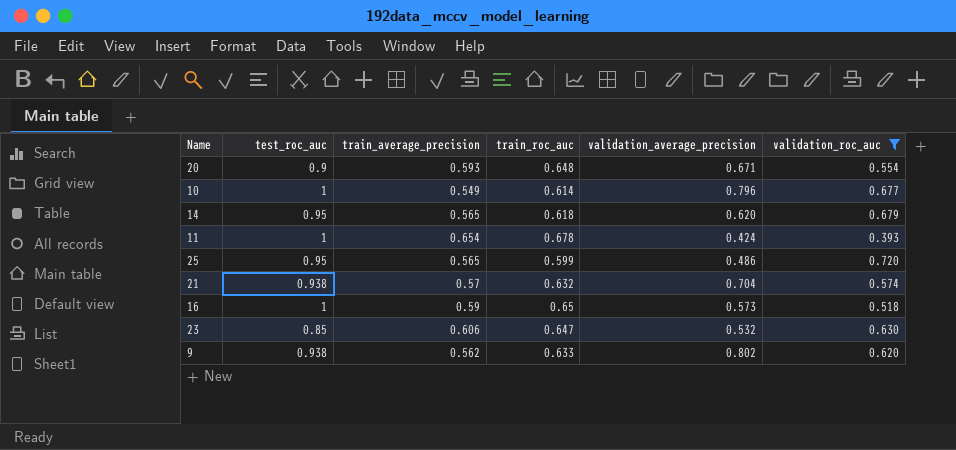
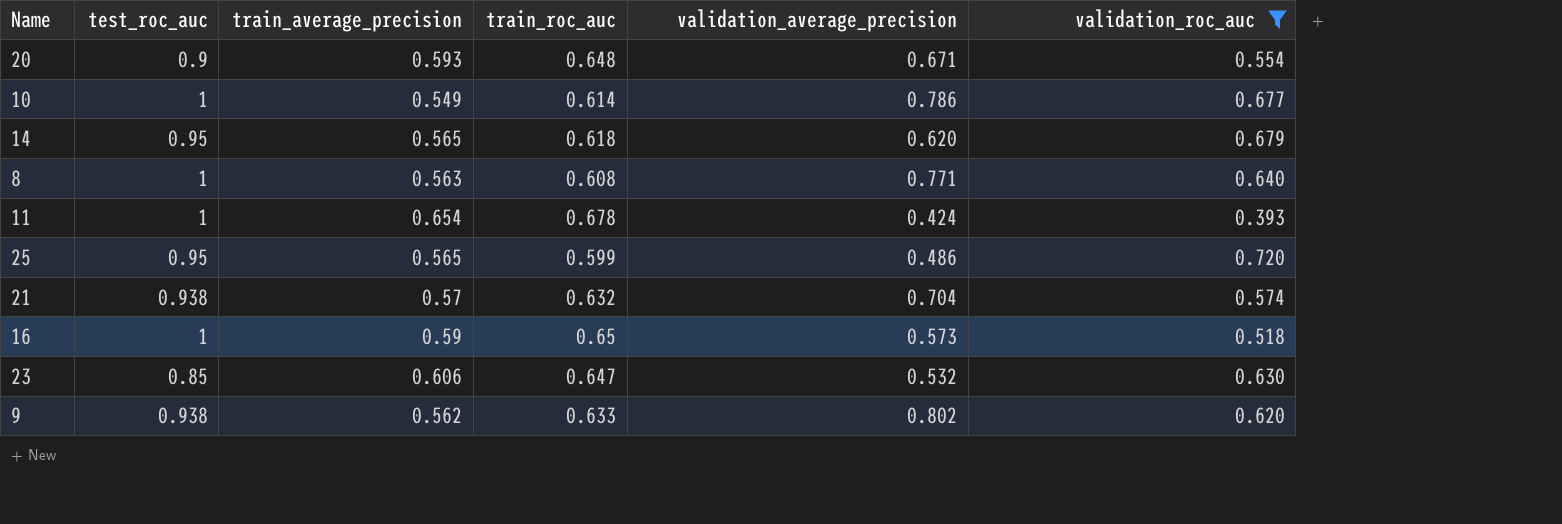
10 | validation_average_precision: 0.796 -> 0.786
row 8: none -> 1 | 0.563 | 0.608 | 0.771 | 0.640

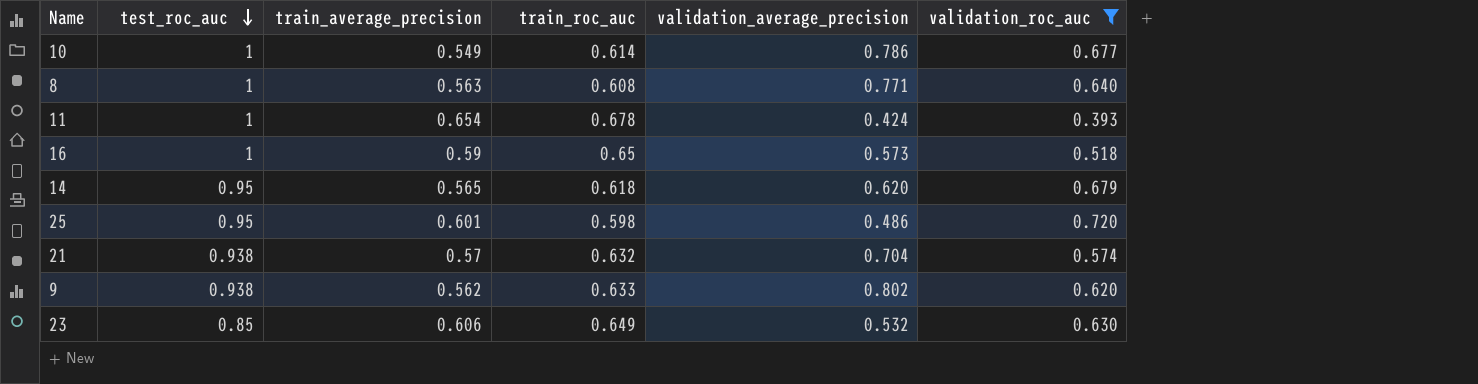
row order: none -> test_roc_auc descending
row 20: 0.9 | 0.593 | 0.648 | 0.671 | 0.554 -> none
25 | train_average_precision: 0.565 -> 0.601
25 | train_roc_auc: 0.599 -> 0.598
23 | train_roc_auc: 0.647 -> 0.649

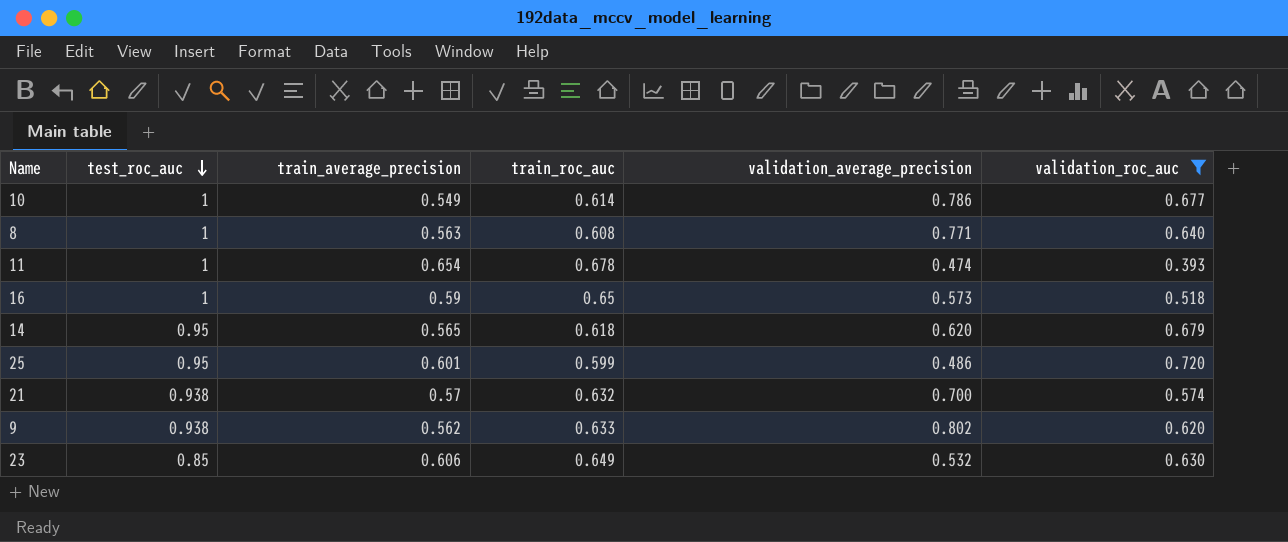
11 | validation_average_precision: 0.424 -> 0.474
25 | train_roc_auc: 0.598 -> 0.599
21 | validation_average_precision: 0.704 -> 0.700

